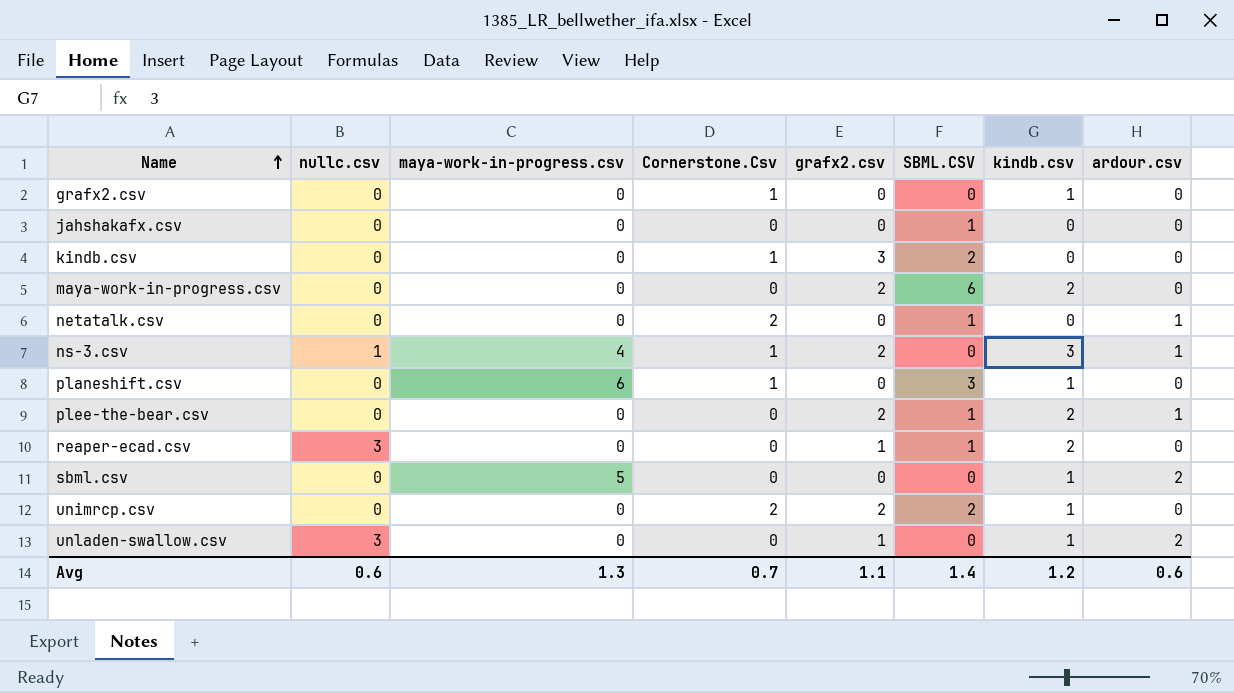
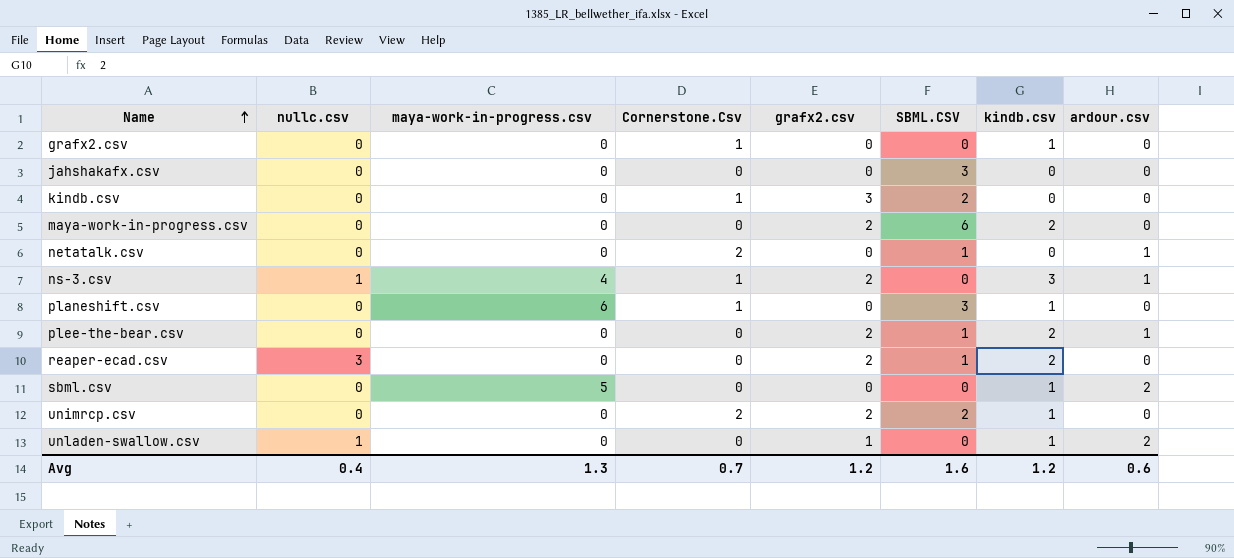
jahshakafx.csv | SBML.CSV: 1 -> 3
reaper-ecad.csv | grafx2.csv: 1 -> 2
unladen-swallow.csv | nullc.csv: 3 -> 1
Avg | nullc.csv: 0.6 -> 0.4
Avg | grafx2.csv: 1.1 -> 1.2
Avg | SBML.CSV: 1.4 -> 1.6

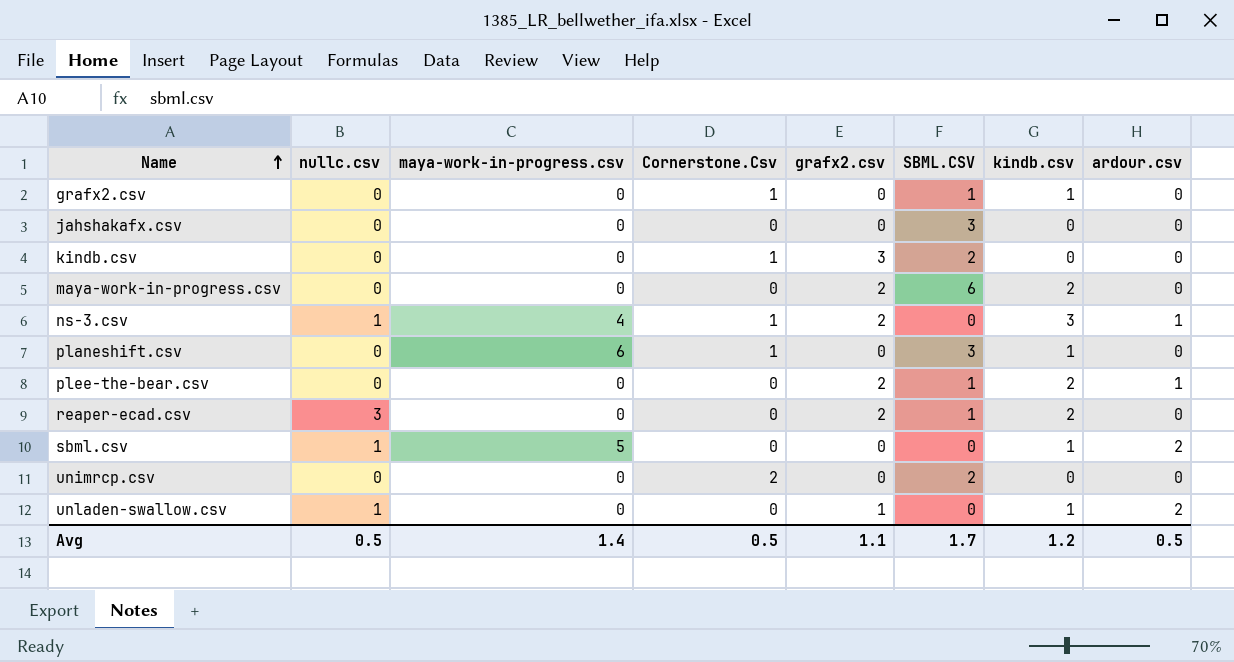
row netatalk.csv: 0 | 0 | 2 | 0 | 1 | 0 | 1 -> none
grafx2.csv | SBML.CSV: 0 -> 1
sbml.csv | nullc.csv: 0 -> 1
unimrcp.csv | grafx2.csv: 2 -> 0
unimrcp.csv | kindb.csv: 1 -> 0
Avg | nullc.csv: 0.4 -> 0.5
Avg | maya-work-in-progress.csv: 1.3 -> 1.4
Avg | Cornerstone.Csv: 0.7 -> 0.5
Avg | grafx2.csv: 1.2 -> 1.1
Avg | SBML.CSV: 1.6 -> 1.7
Avg | ardour.csv: 0.6 -> 0.5

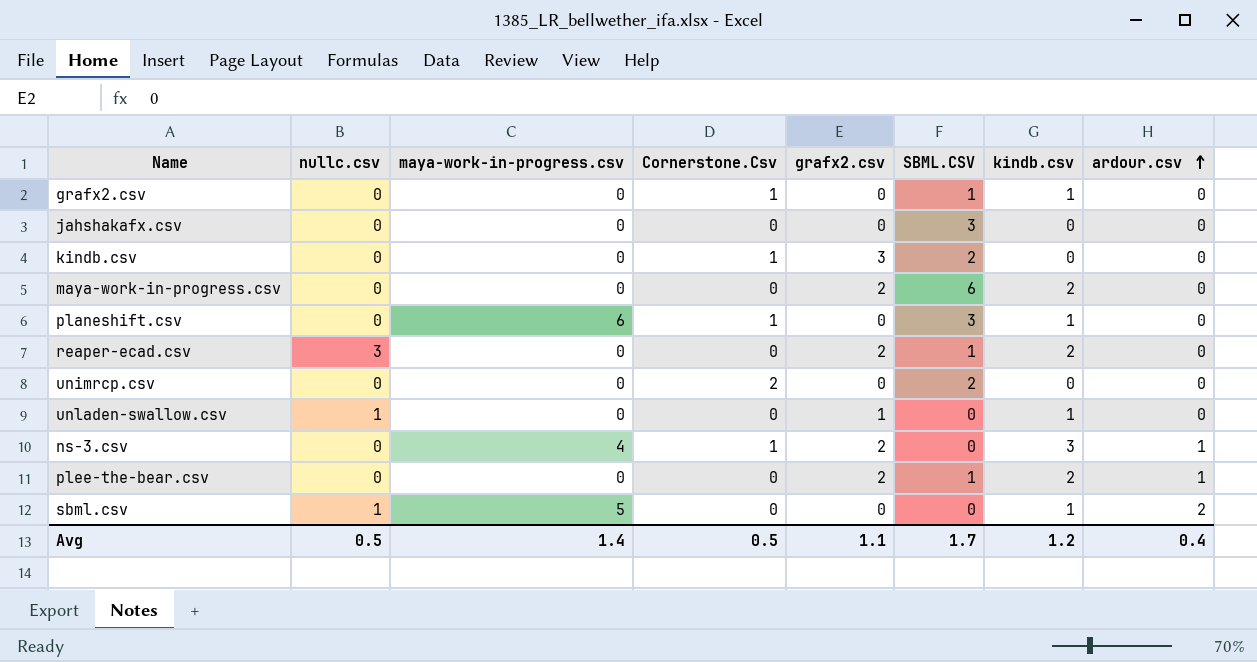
row order: Name ascending -> ardour.csv ascending
unladen-swallow.csv | ardour.csv: 2 -> 0
ns-3.csv | nullc.csv: 1 -> 0
Avg | ardour.csv: 0.5 -> 0.4

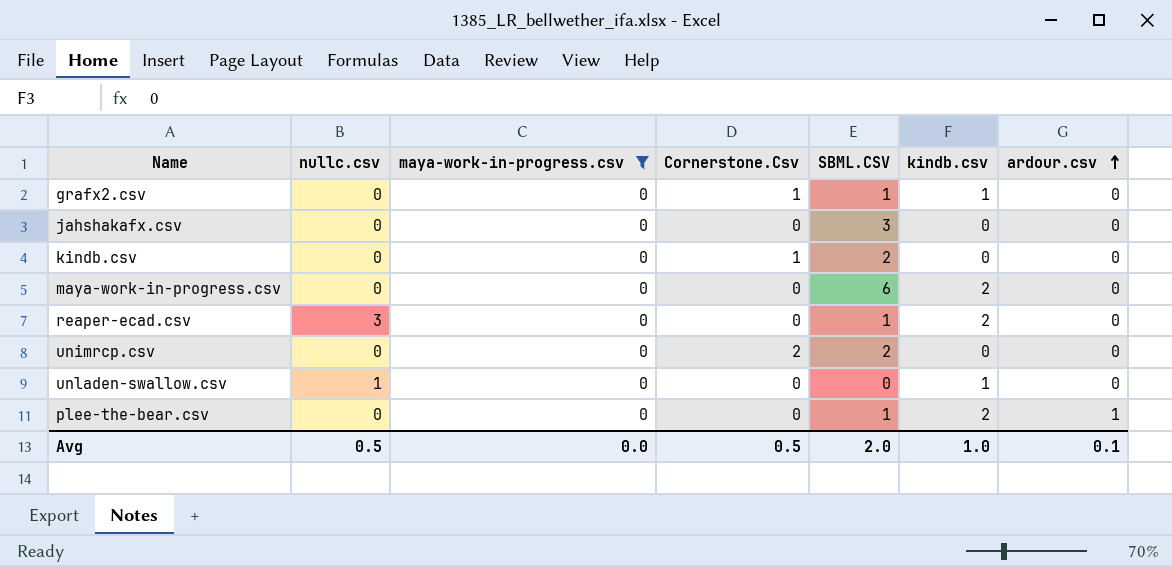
filter: none -> maya-work-in-progress.csv = 0
column grafx2.csv | position: 5 -> none
Avg | maya-work-in-progress.csv: 1.4 -> 0.0
Avg | SBML.CSV: 1.7 -> 2.0
Avg | kindb.csv: 1.2 -> 1.0
Avg | ardour.csv: 0.4 -> 0.1

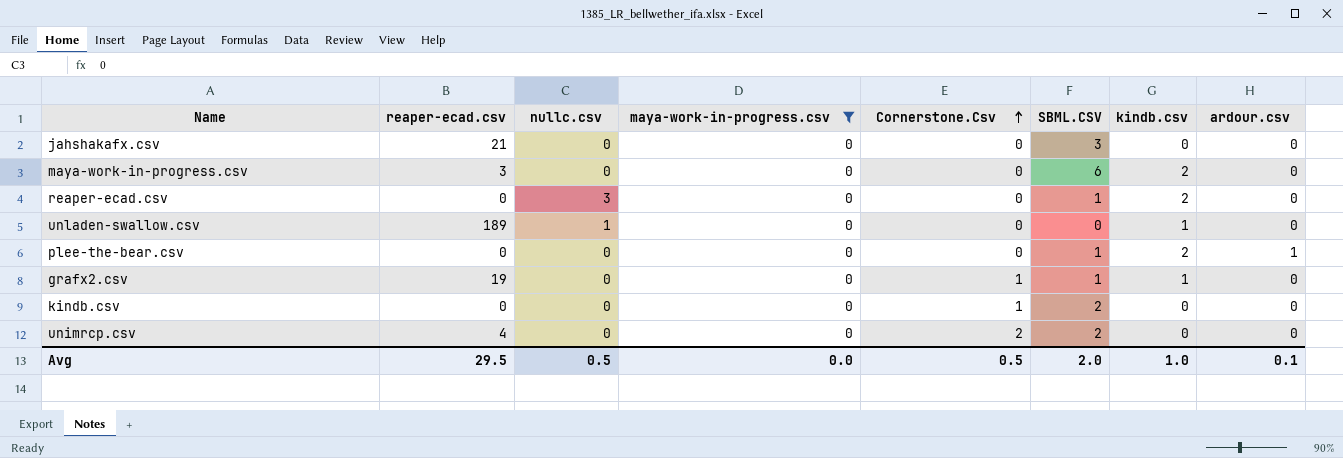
row order: ardour.csv ascending -> Cornerstone.Csv ascending
column reaper-ecad.csv | position: none -> 2

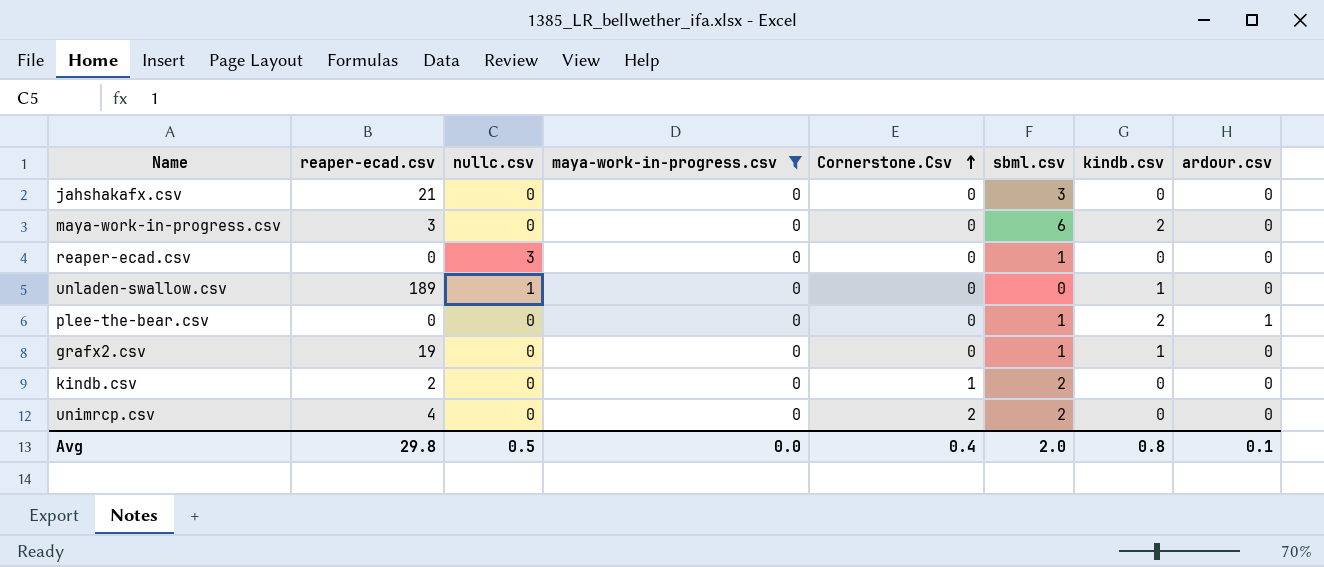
column name: SBML.CSV -> sbml.csv
reaper-ecad.csv | kindb.csv: 2 -> 0
grafx2.csv | Cornerstone.Csv: 1 -> 0
kindb.csv | reaper-ecad.csv: 0 -> 2
Avg | reaper-ecad.csv: 29.5 -> 29.8
Avg | Cornerstone.Csv: 0.5 -> 0.4
Avg | kindb.csv: 1.0 -> 0.8

